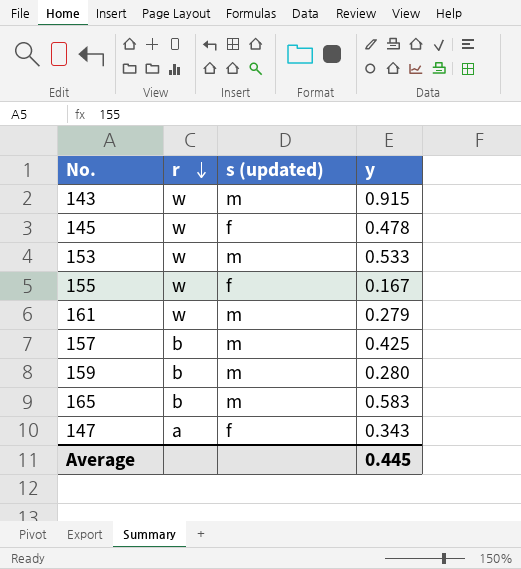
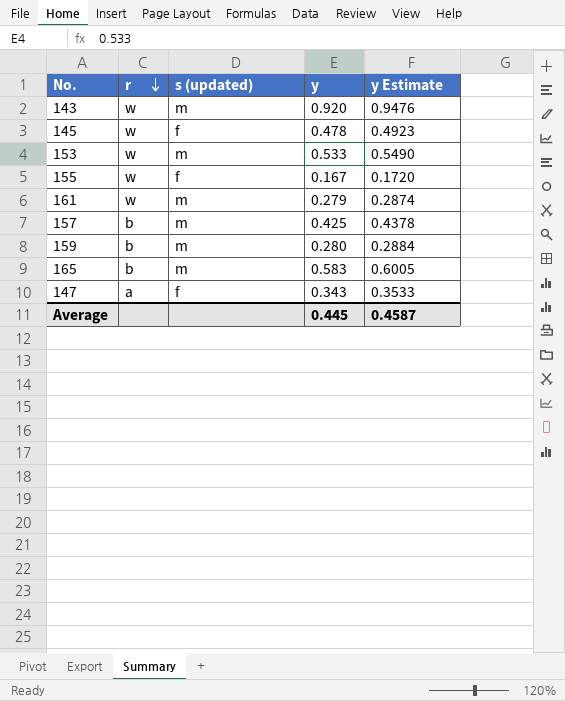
column y Estimate | formula: none -> [y] * 1.03
143 | y: 0.915 -> 0.920

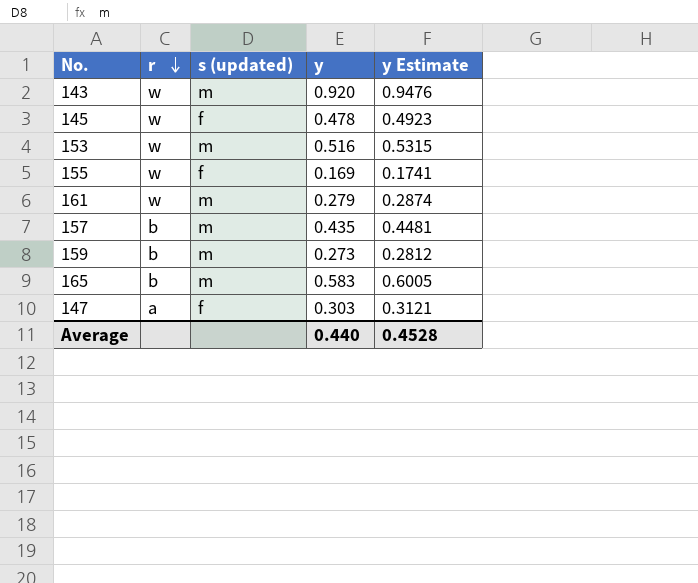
153 | y: 0.533 -> 0.516
153 | y Estimate: 0.5490 -> 0.5315
155 | y: 0.167 -> 0.169
155 | y Estimate: 0.1720 -> 0.1741
157 | y: 0.425 -> 0.435
157 | y Estimate: 0.4378 -> 0.4481
159 | y: 0.280 -> 0.273
159 | y Estimate: 0.2884 -> 0.2812
147 | y: 0.343 -> 0.303
147 | y Estimate: 0.3533 -> 0.3121
Average | y: 0.445 -> 0.440
Average | y Estimate: 0.4587 -> 0.4528

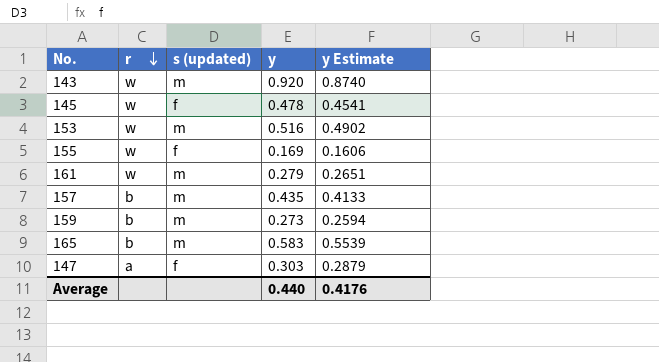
column y Estimate | formula: [y] * 1.03 -> [y] * 0.95
Average | y Estimate: 0.4528 -> 0.4176

